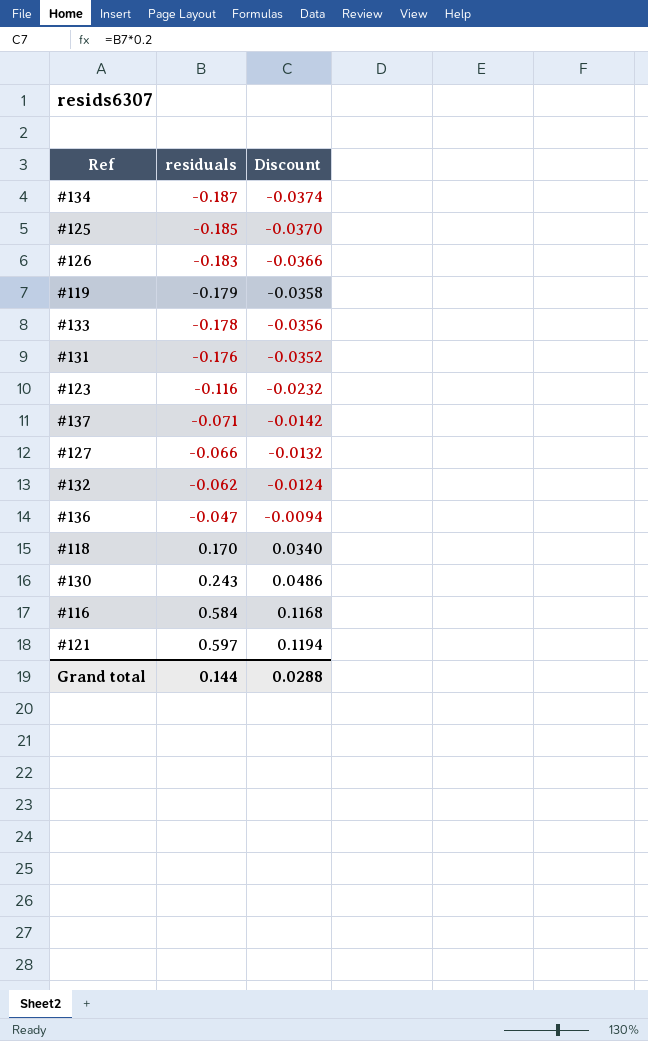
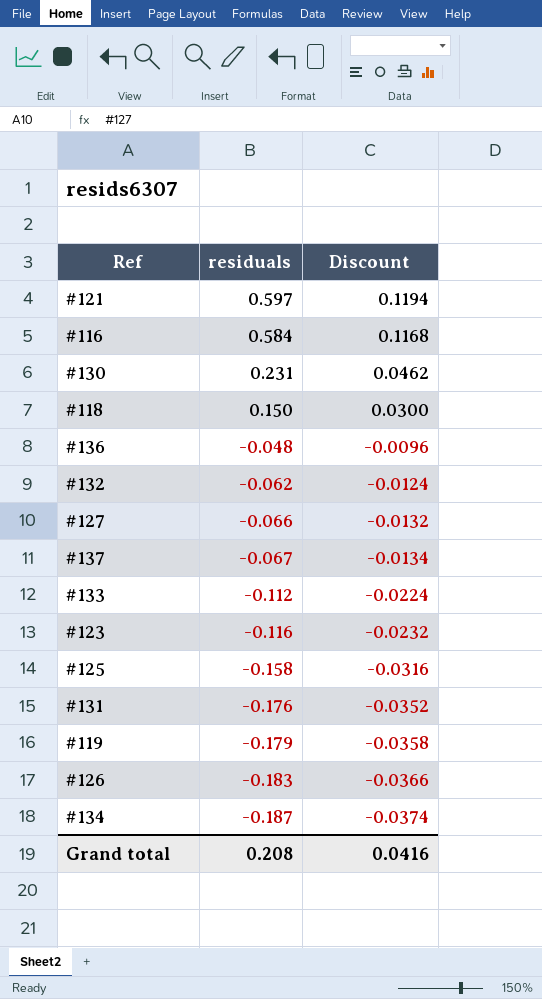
row order: residuals ascending -> residuals descending
#130 | residuals: 0.243 -> 0.231
#130 | Discount: 0.0486 -> 0.0462
#118 | residuals: 0.170 -> 0.150
#118 | Discount: 0.0340 -> 0.0300
#136 | residuals: -0.047 -> -0.048
#136 | Discount: -0.0094 -> -0.0096
#137 | residuals: -0.071 -> -0.067
#137 | Discount: -0.0142 -> -0.0134
#133 | residuals: -0.178 -> -0.112
#133 | Discount: -0.0356 -> -0.0224
#125 | residuals: -0.185 -> -0.158
#125 | Discount: -0.0370 -> -0.0316
Grand total | residuals: 0.144 -> 0.208
Grand total | Discount: 0.0288 -> 0.0416

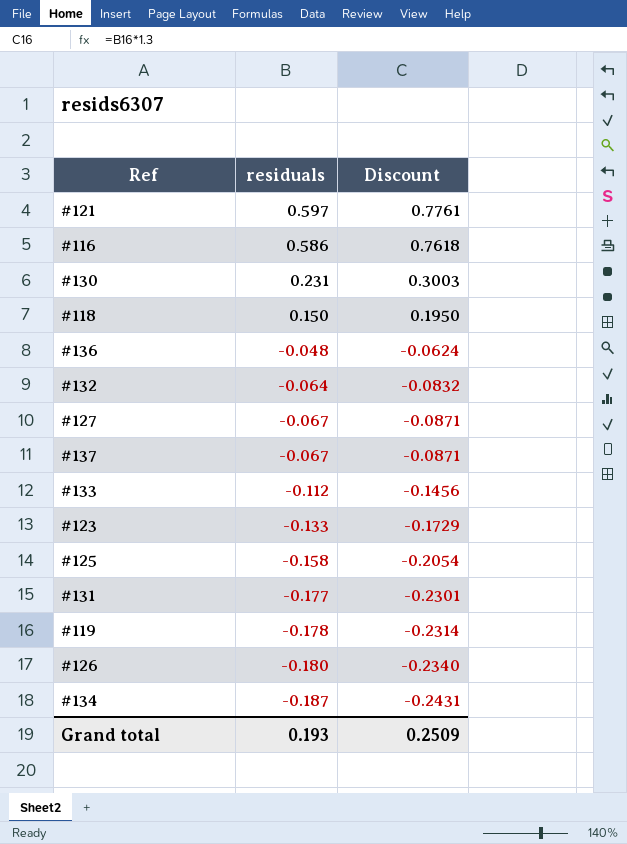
column Discount | formula: [residuals] * 0.2 -> [residuals] * 1.3
#116 | residuals: 0.584 -> 0.586
#132 | residuals: -0.062 -> -0.064
#127 | residuals: -0.066 -> -0.067
#123 | residuals: -0.116 -> -0.133
#131 | residuals: -0.176 -> -0.177
#119 | residuals: -0.179 -> -0.178
#126 | residuals: -0.183 -> -0.180
Grand total | residuals: 0.208 -> 0.193
Grand total | Discount: 0.0416 -> 0.2509

